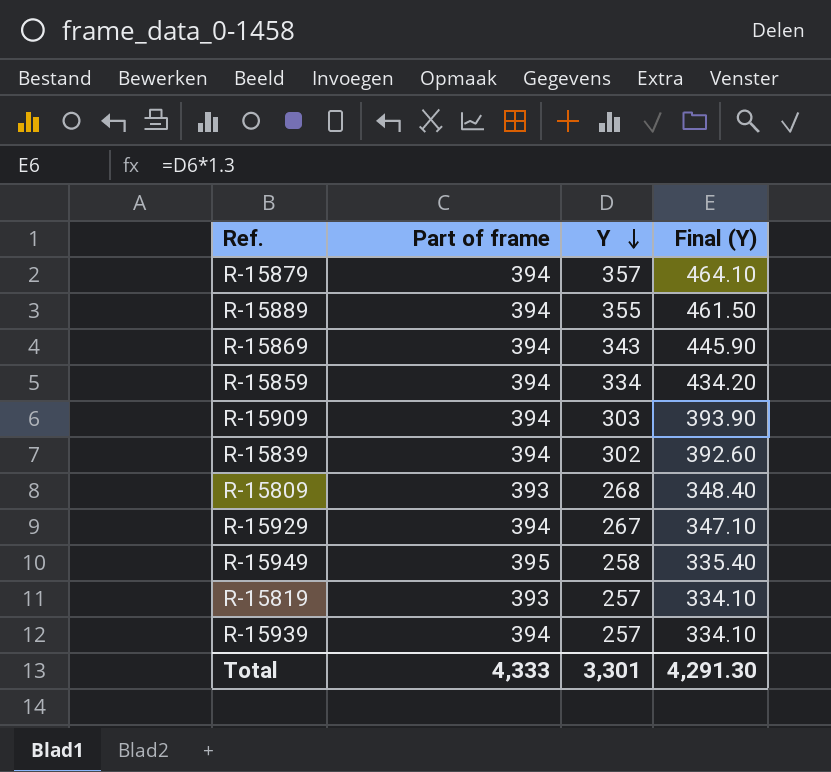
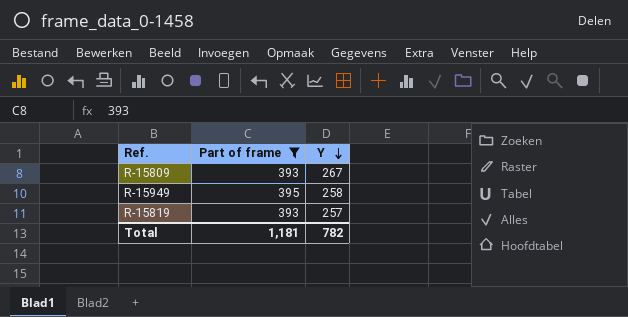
filter: none -> Part of frame != 394
column Final (Y) | formula: [Y] * 1.3 -> none
R-15809 | Y: 268 -> 267
Total | Part of frame: 4,333 -> 1,181
Total | Y: 3,301 -> 782

